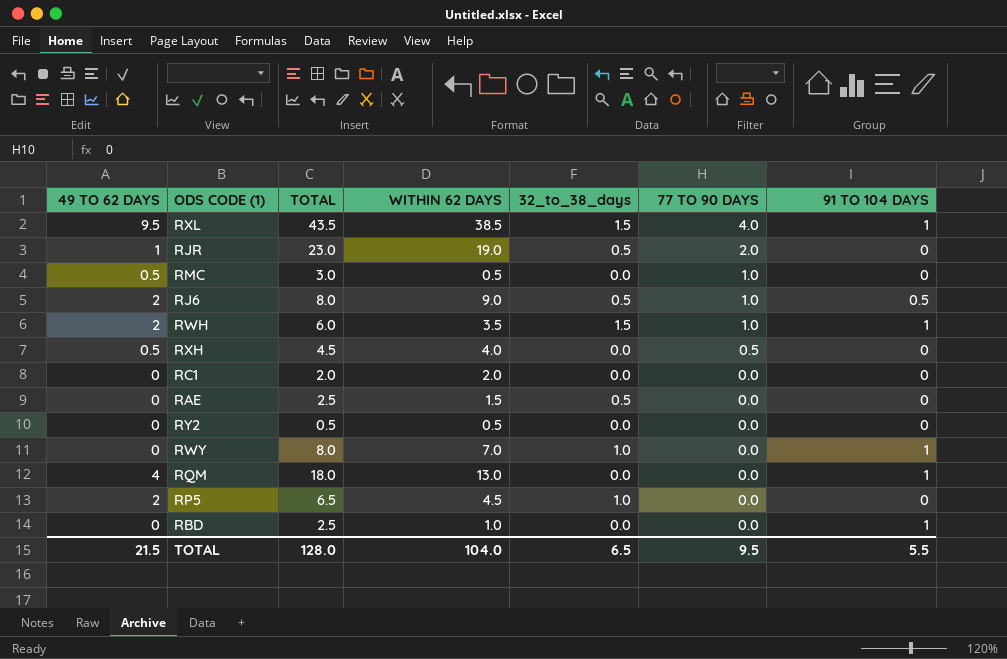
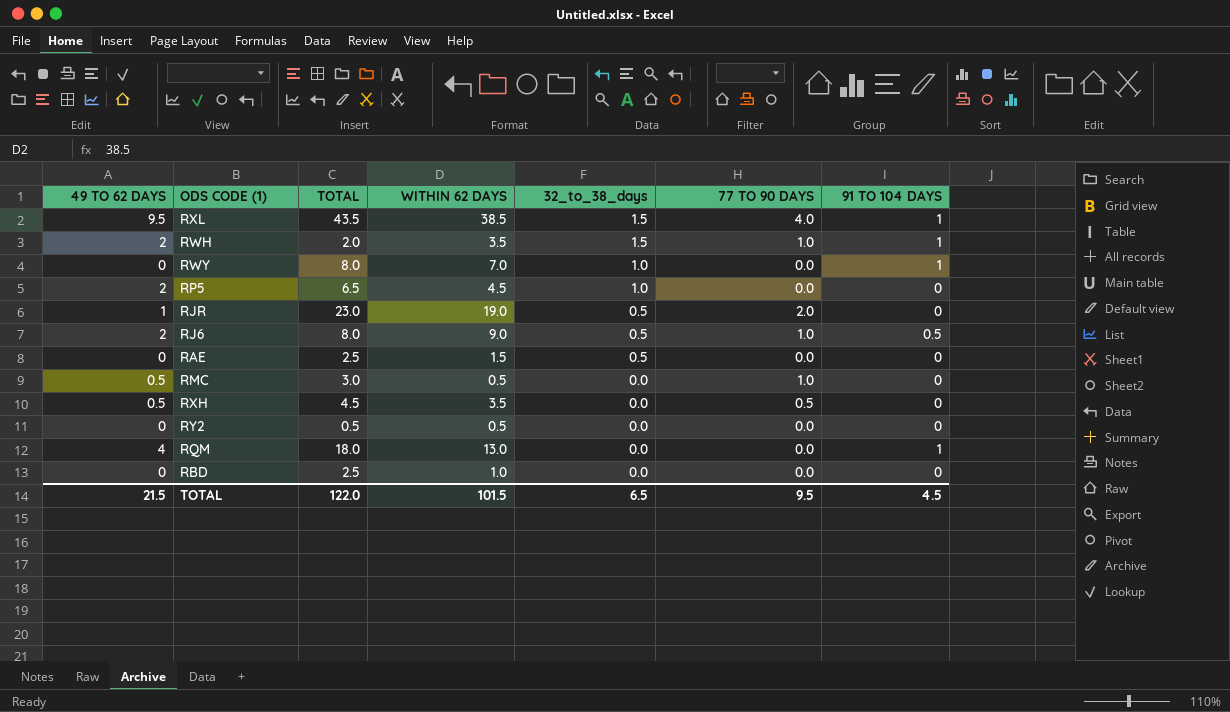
row order: 77 TO 90 DAYS descending -> 32_to_38_days descending
row RC1: 0 | 2.0 | 2.0 | 0.0 | 0.0 | 0 -> none
RWH | TOTAL: 6.0 -> 2.0
RXH | WITHIN 62 DAYS: 4.0 -> 3.5
RBD | 91 TO 104 DAYS: 1 -> 0
TOTAL | TOTAL: 128.0 -> 122.0
TOTAL | WITHIN 62 DAYS: 104.0 -> 101.5
TOTAL | 91 TO 104 DAYS: 5.5 -> 4.5

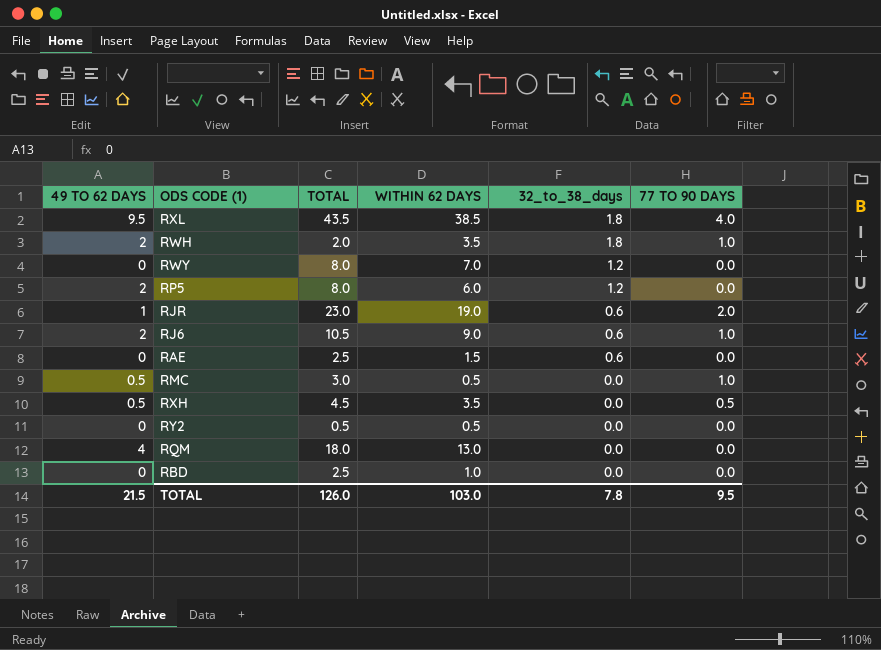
column 91 TO 104 DAYS | position: 7 -> none
RXL | 32_to_38_days: 1.5 -> 1.8
RWH | 32_to_38_days: 1.5 -> 1.8
RWY | 32_to_38_days: 1.0 -> 1.2
RP5 | TOTAL: 6.5 -> 8.0
RP5 | WITHIN 62 DAYS: 4.5 -> 6.0
RP5 | 32_to_38_days: 1.0 -> 1.2
RJR | 32_to_38_days: 0.5 -> 0.6
RJ6 | TOTAL: 8.0 -> 10.5
RJ6 | 32_to_38_days: 0.5 -> 0.6
RAE | 32_to_38_days: 0.5 -> 0.6
TOTAL | TOTAL: 122.0 -> 126.0
TOTAL | WITHIN 62 DAYS: 101.5 -> 103.0
TOTAL | 32_to_38_days: 6.5 -> 7.8

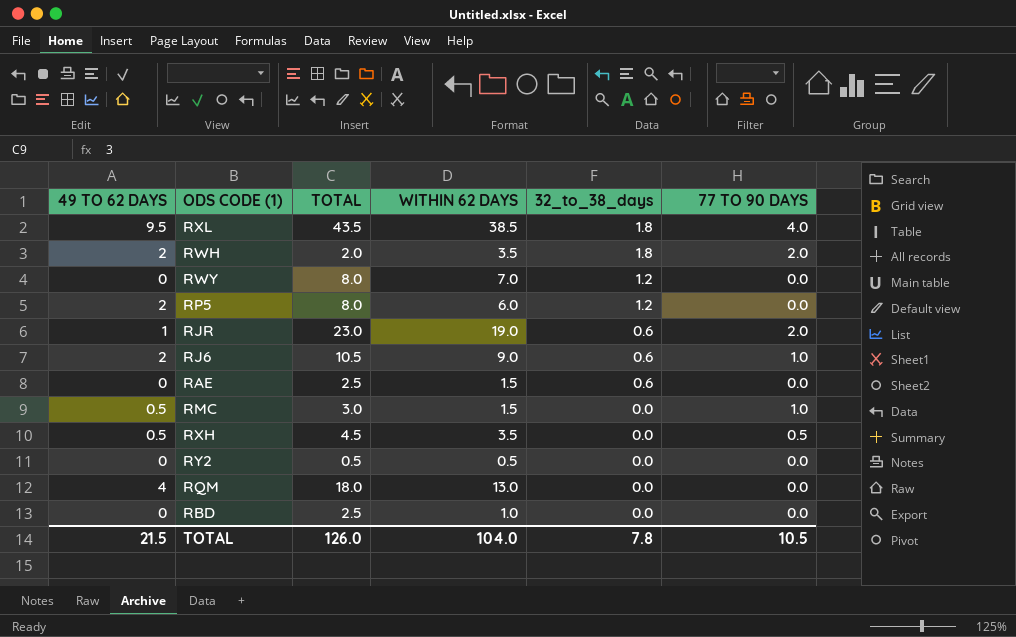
RWH | 77 TO 90 DAYS: 1.0 -> 2.0
RMC | WITHIN 62 DAYS: 0.5 -> 1.5
TOTAL | WITHIN 62 DAYS: 103.0 -> 104.0
TOTAL | 77 TO 90 DAYS: 9.5 -> 10.5

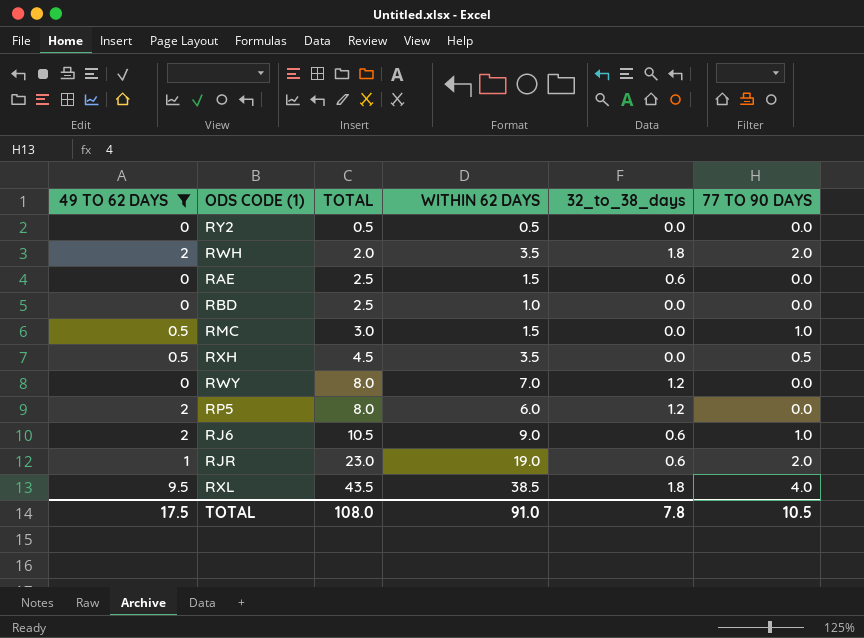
filter: none -> 49 TO 62 DAYS != 4
row order: 32_to_38_days descending -> TOTAL ascending
TOTAL | 49 TO 62 DAYS: 21.5 -> 17.5
TOTAL | TOTAL: 126.0 -> 108.0
TOTAL | WITHIN 62 DAYS: 104.0 -> 91.0

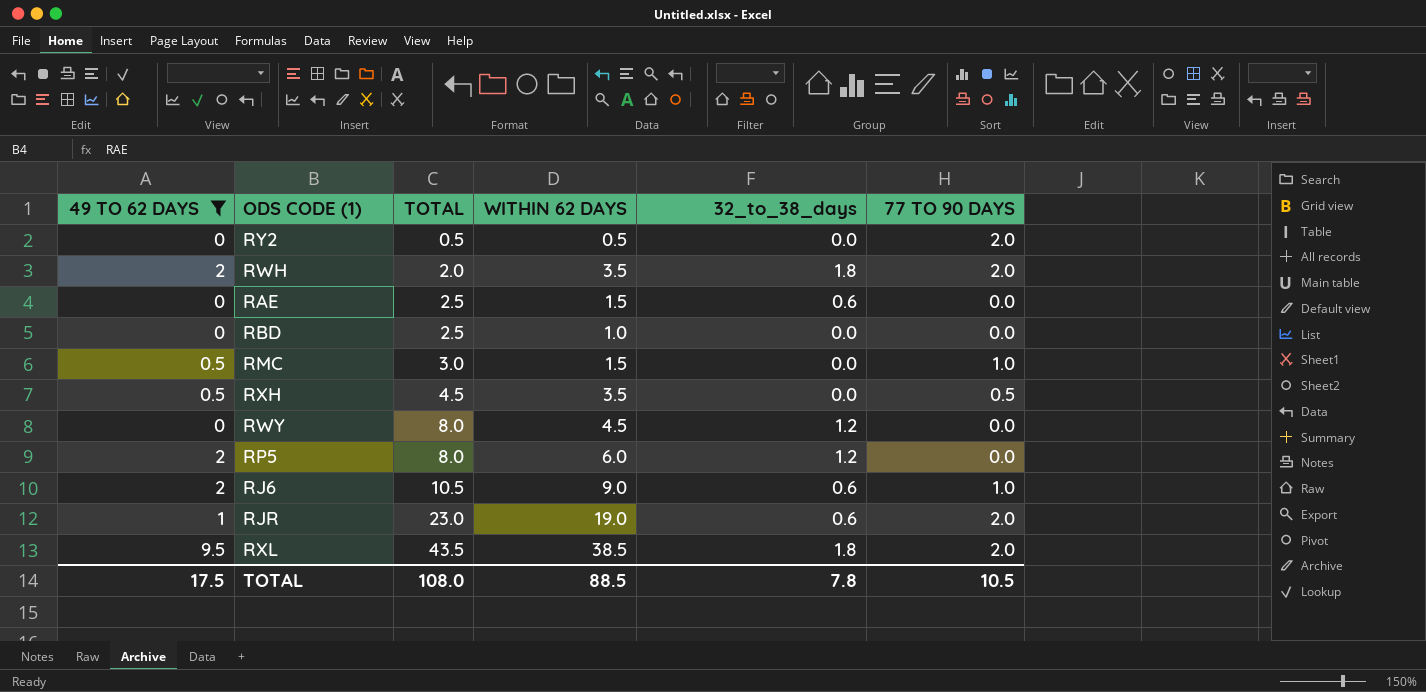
RY2 | 77 TO 90 DAYS: 0.0 -> 2.0
RWY | WITHIN 62 DAYS: 7.0 -> 4.5
RXL | 77 TO 90 DAYS: 4.0 -> 2.0
TOTAL | WITHIN 62 DAYS: 91.0 -> 88.5

